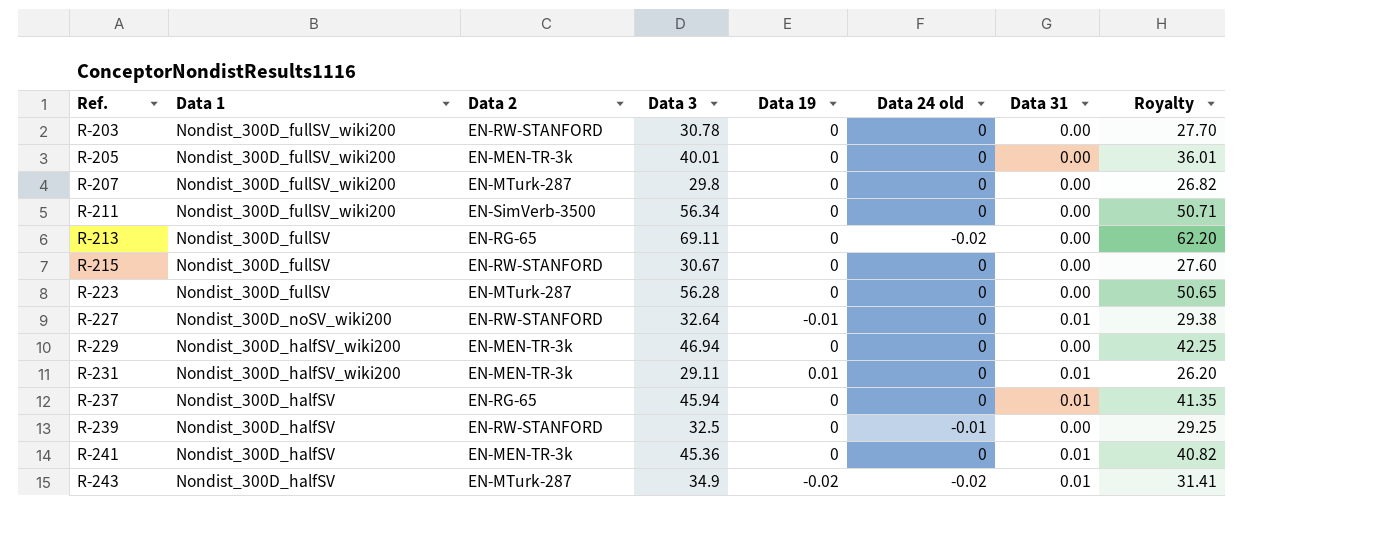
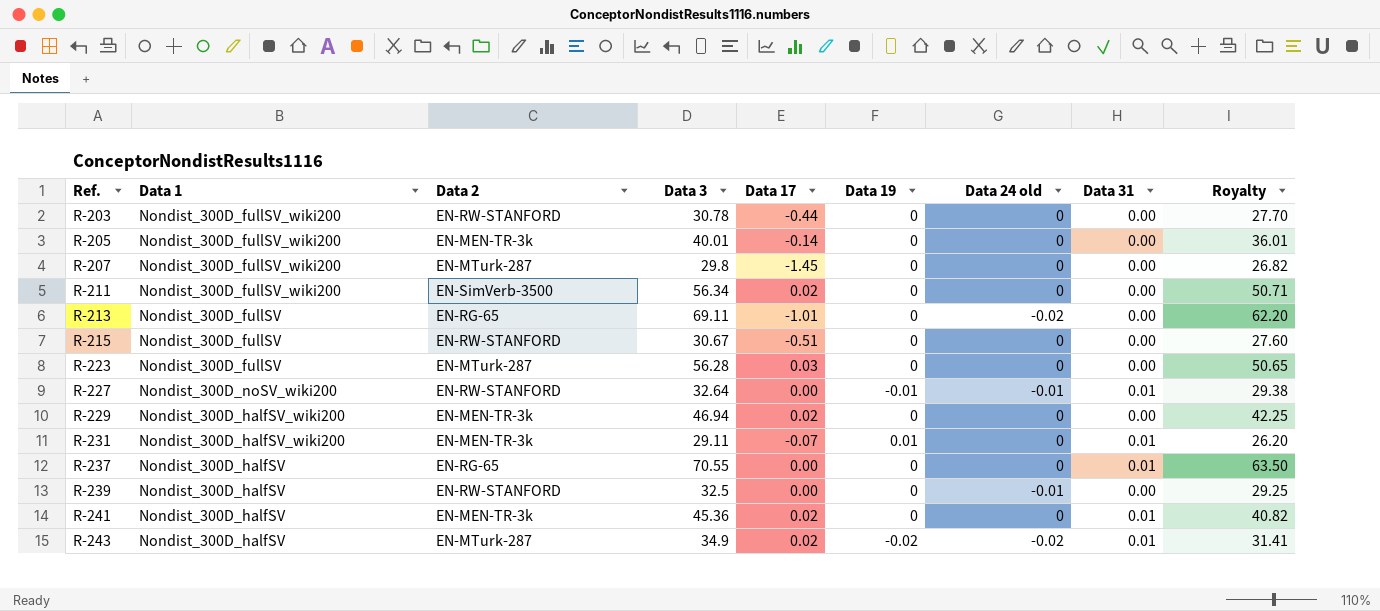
column Data 17 | position: none -> 5
R-227 | Data 24 old: 0 -> -0.01
R-237 | Data 3: 45.94 -> 70.55
R-237 | Royalty: 41.35 -> 63.50

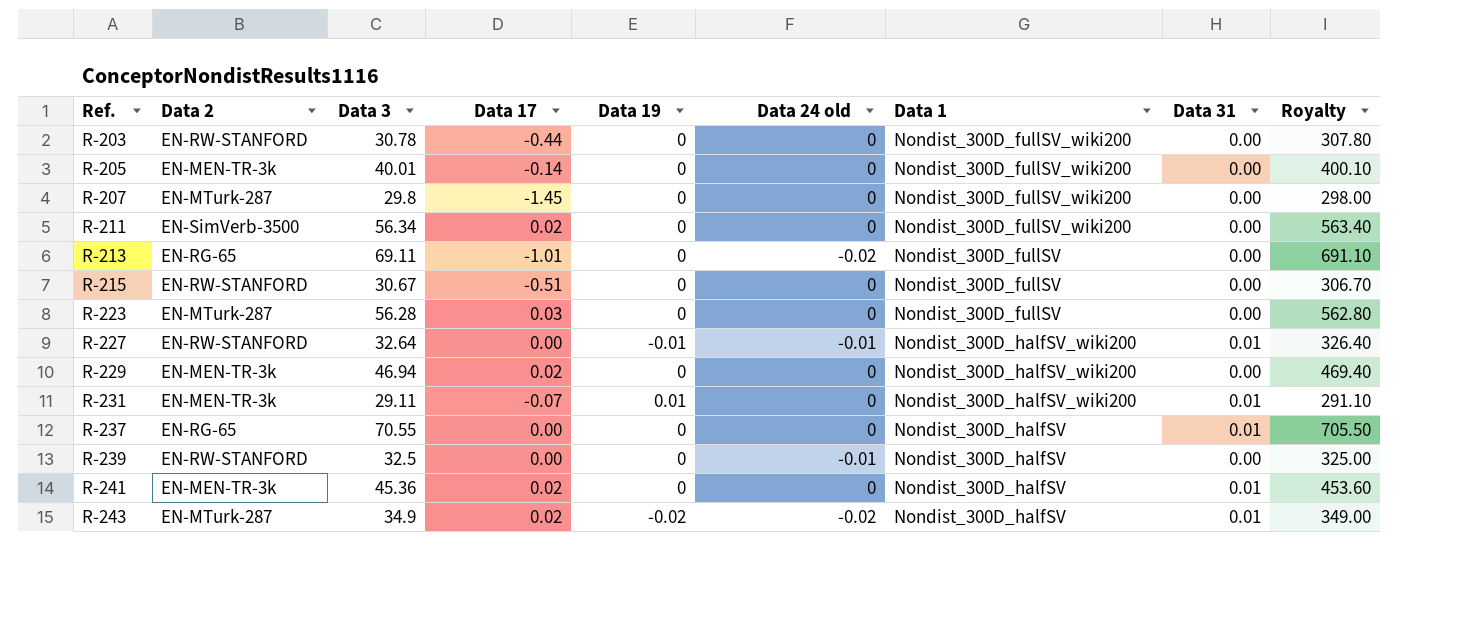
column Data 1 | position: 2 -> 7
column Royalty | formula: [Data 3] * 0.9 -> [Data 3] * 10
R-227 | Data 1: Nondist_300D_noSV_wiki200 -> Nondist_300D_halfSV_wiki200

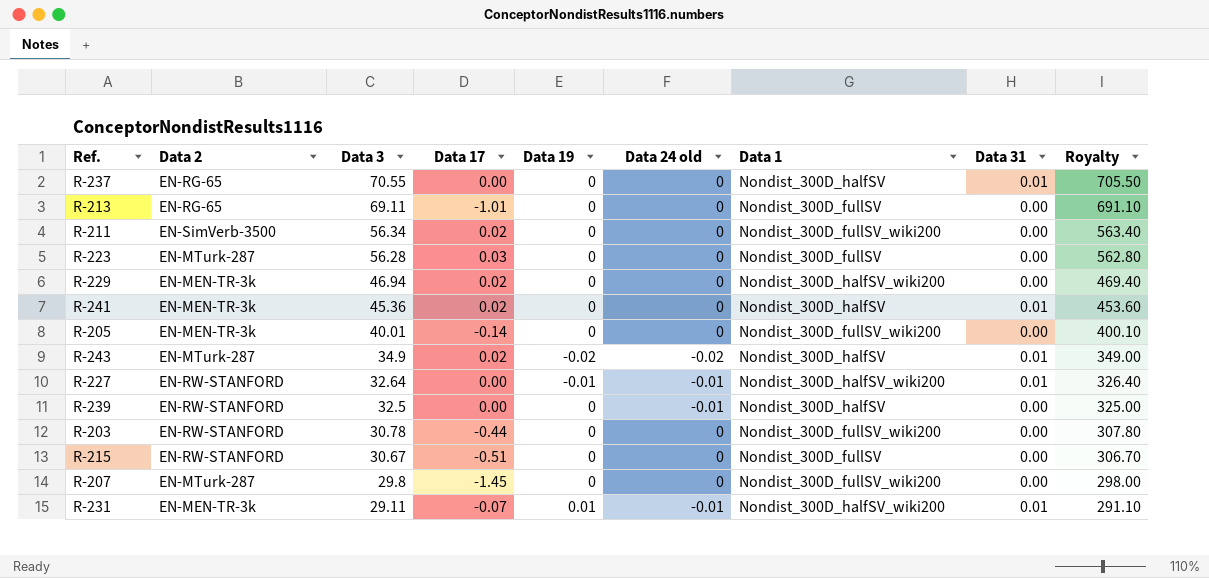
row order: Ref. ascending -> Data 3 descending
R-213 | Data 24 old: -0.02 -> 0
R-231 | Data 24 old: 0 -> -0.01

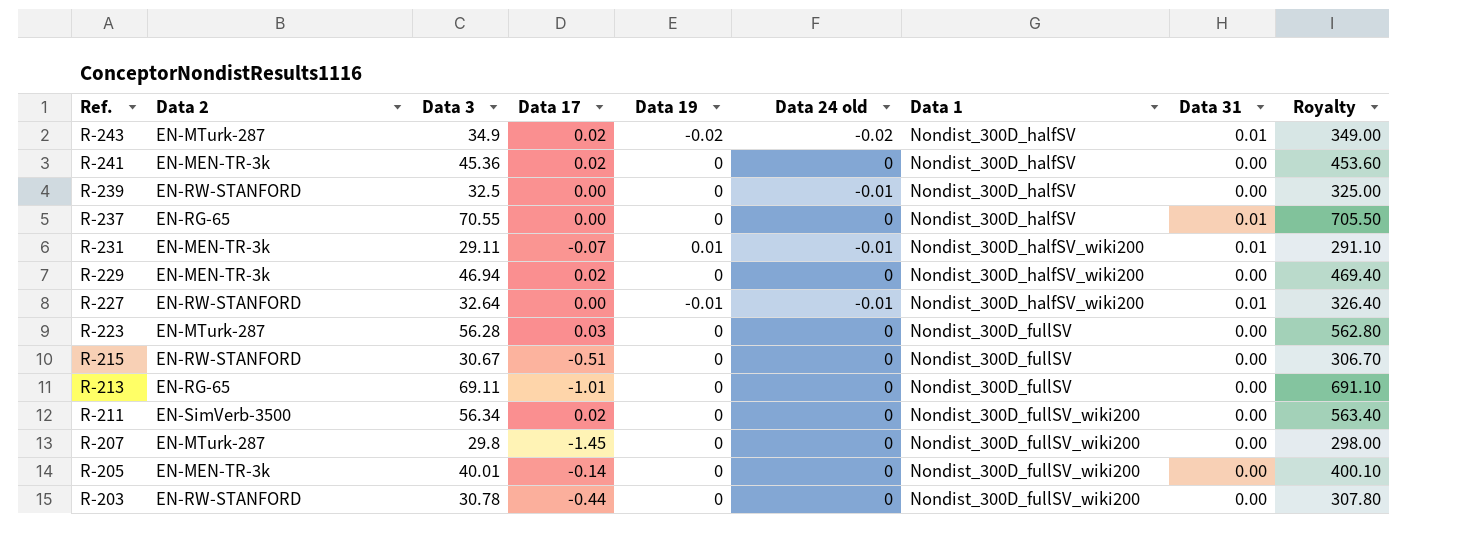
row order: Data 3 descending -> Ref. descending
R-241 | Data 31: 0.01 -> 0.00

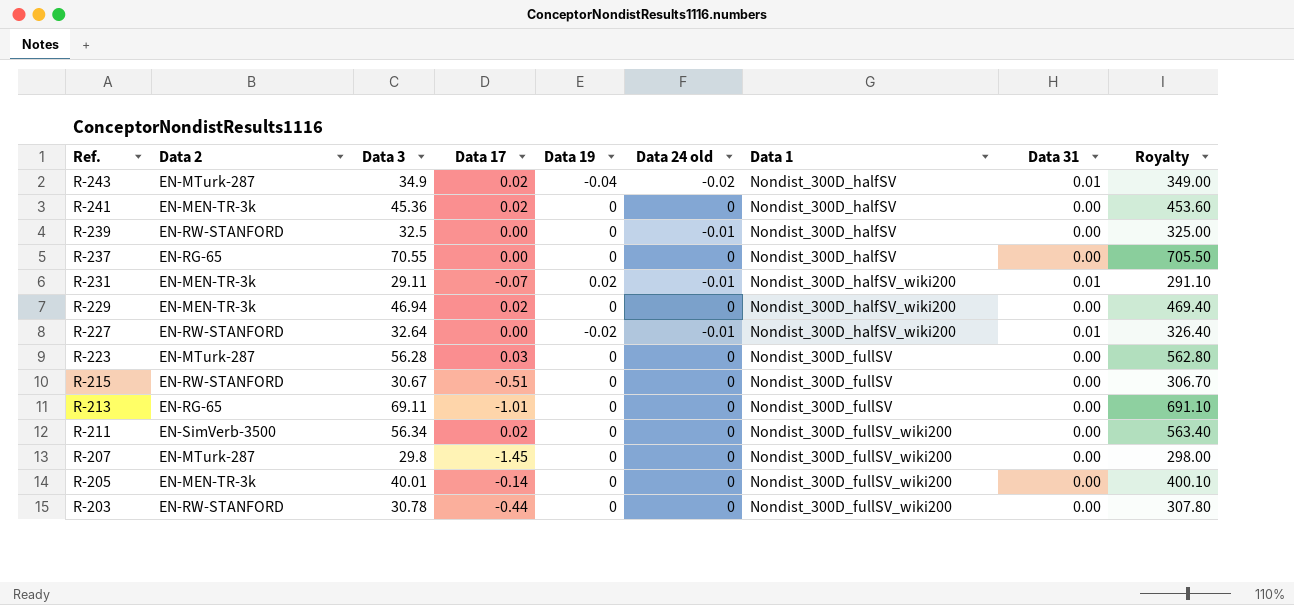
R-243 | Data 19: -0.02 -> -0.04
R-237 | Data 31: 0.01 -> 0.00
R-231 | Data 19: 0.01 -> 0.02
R-227 | Data 19: -0.01 -> -0.02

